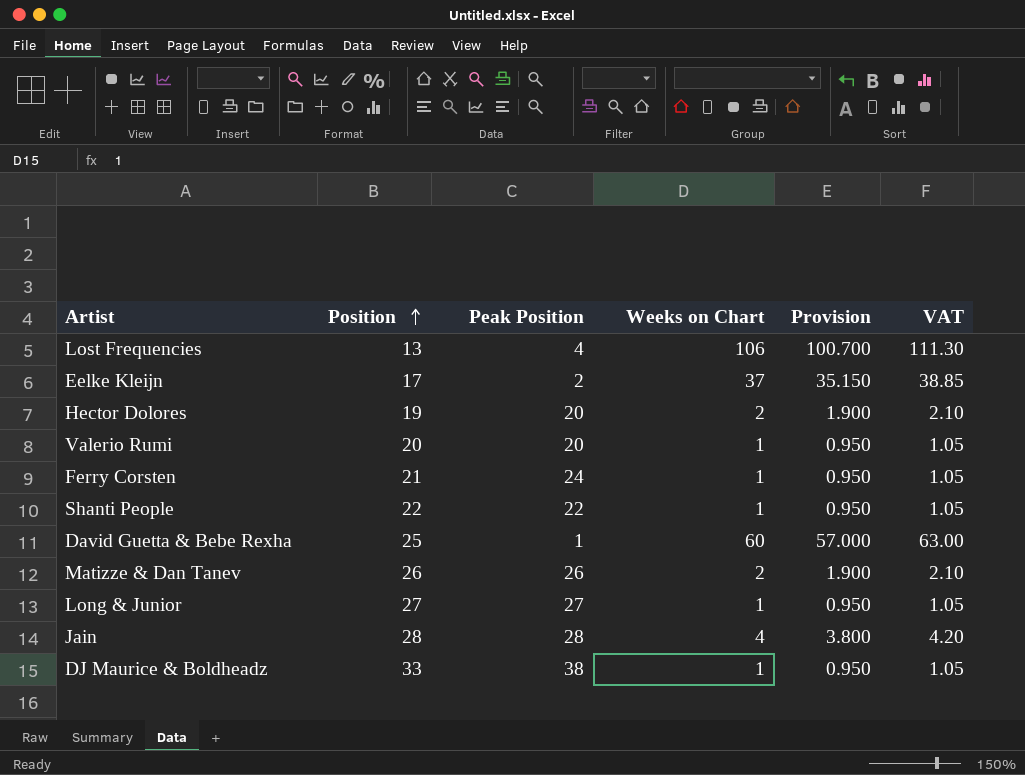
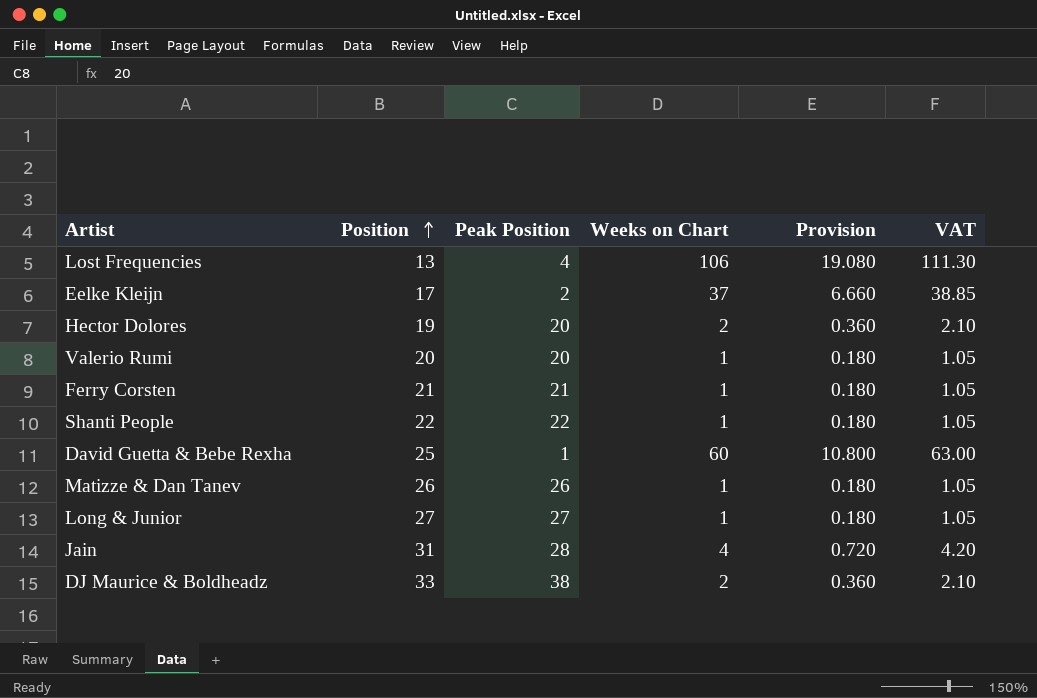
column Provision | formula: [Weeks on Chart] * 0.95 -> [Weeks on Chart] * 0.18
Ferry Corsten | Peak Position: 24 -> 21
Matizze & Dan Tanev | Weeks on Chart: 2 -> 1
Matizze & Dan Tanev | VAT: 2.10 -> 1.05
Jain | Position: 28 -> 31
DJ Maurice & Boldheadz | Weeks on Chart: 1 -> 2
DJ Maurice & Boldheadz | VAT: 1.05 -> 2.10

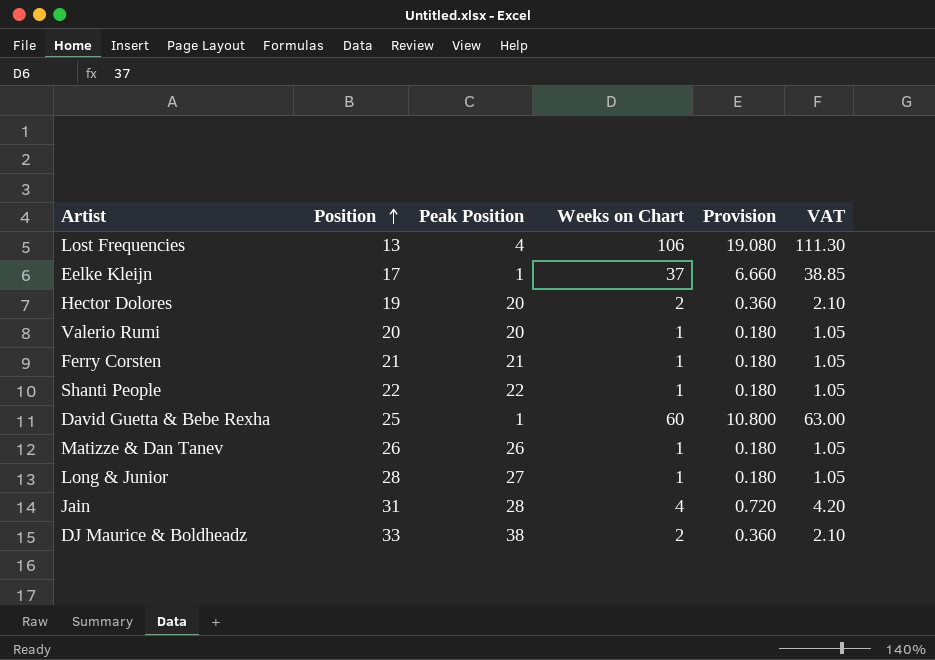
Eelke Kleijn | Peak Position: 2 -> 1
Long & Junior | Position: 27 -> 28

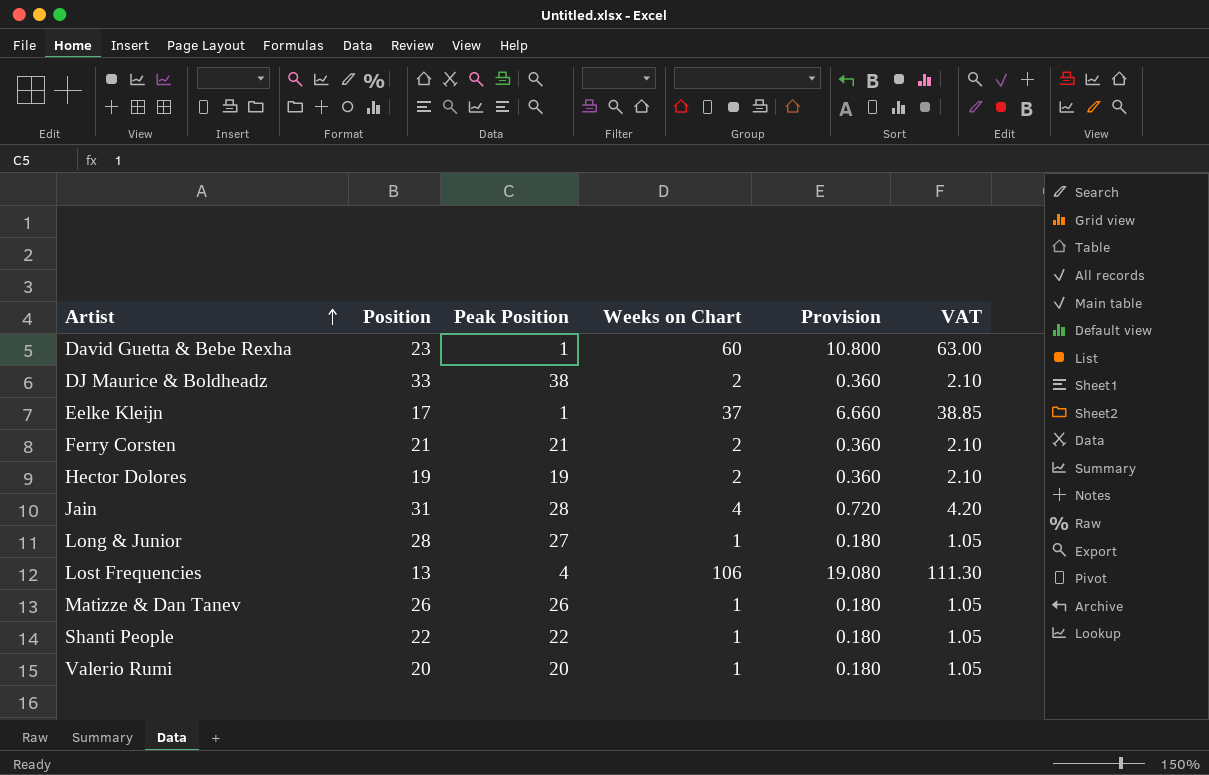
row order: Position ascending -> Artist ascending
David Guetta & Bebe Rexha | Position: 25 -> 23
Ferry Corsten | Weeks on Chart: 1 -> 2
Ferry Corsten | Provision: 0.180 -> 0.360
Ferry Corsten | VAT: 1.05 -> 2.10
Hector Dolores | Peak Position: 20 -> 19

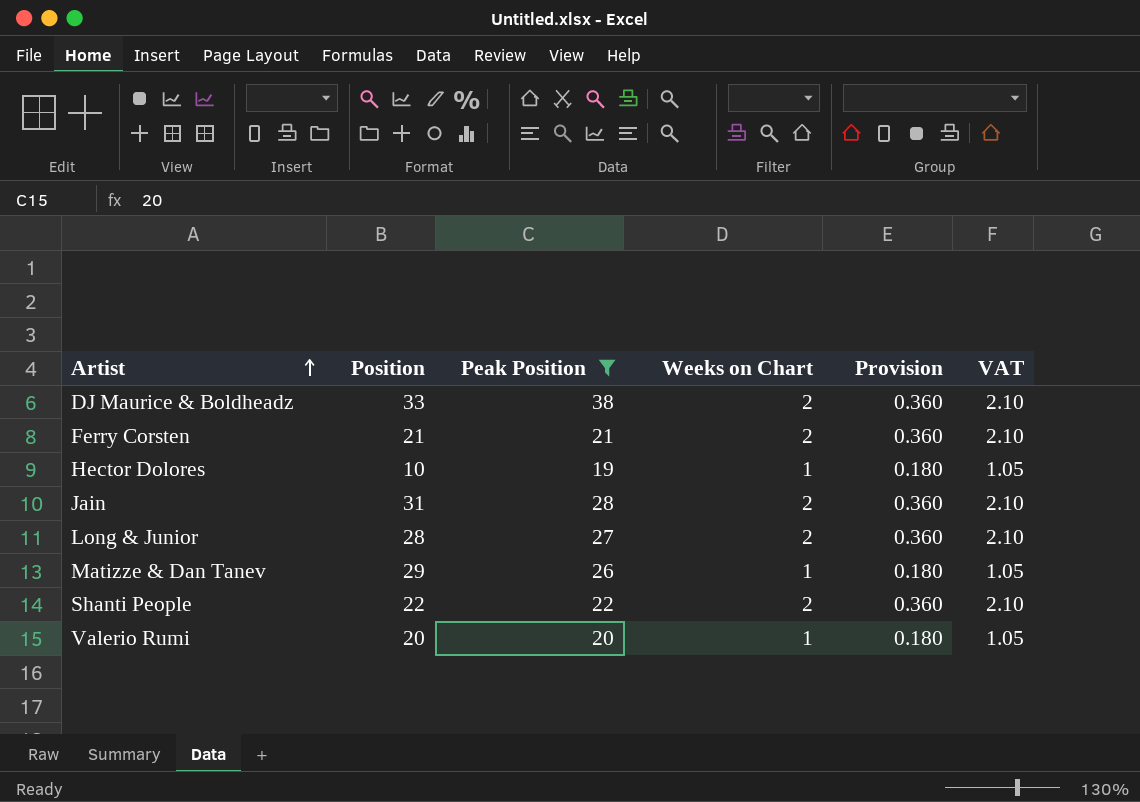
filter: none -> Peak Position >= 19
Hector Dolores | Position: 19 -> 10
Hector Dolores | Weeks on Chart: 2 -> 1
Hector Dolores | Provision: 0.360 -> 0.180
Hector Dolores | VAT: 2.10 -> 1.05
Jain | Weeks on Chart: 4 -> 2
Jain | Provision: 0.720 -> 0.360
Jain | VAT: 4.20 -> 2.10
Long & Junior | Weeks on Chart: 1 -> 2
Long & Junior | Provision: 0.180 -> 0.360
Long & Junior | VAT: 1.05 -> 2.10
Matizze & Dan Tanev | Position: 26 -> 29
Shanti People | Weeks on Chart: 1 -> 2
Shanti People | Provision: 0.180 -> 0.360
Shanti People | VAT: 1.05 -> 2.10

